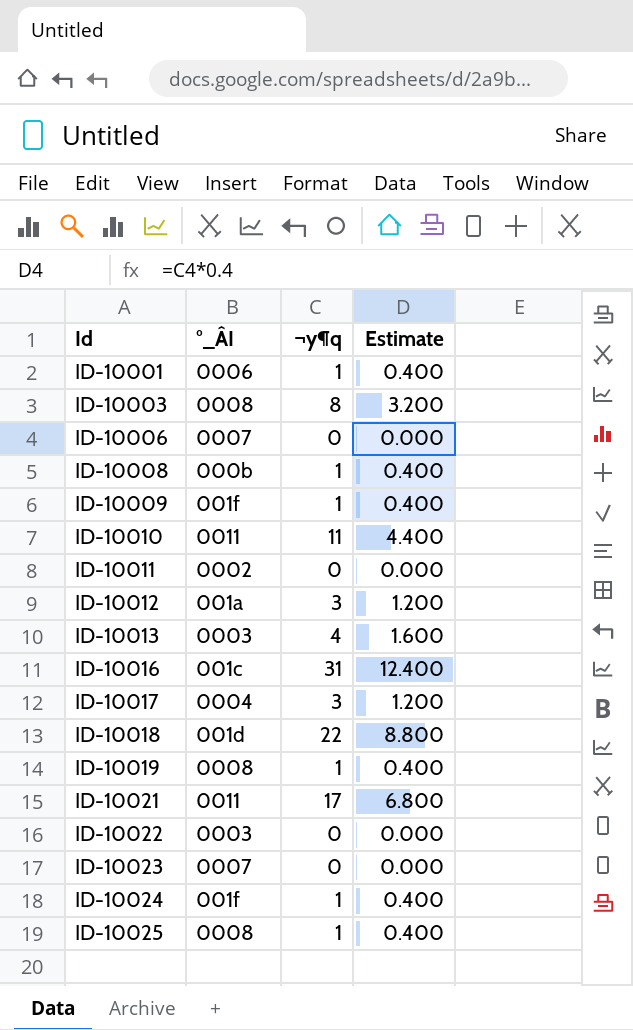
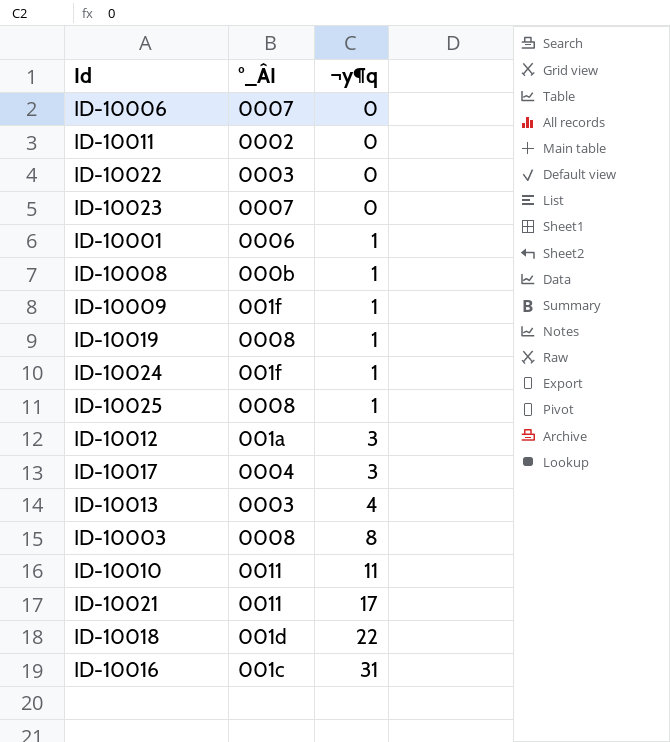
row order: Id ascending -> ¬y¶q ascending
column Estimate | formula: [¬y¶q] * 0.4 -> none

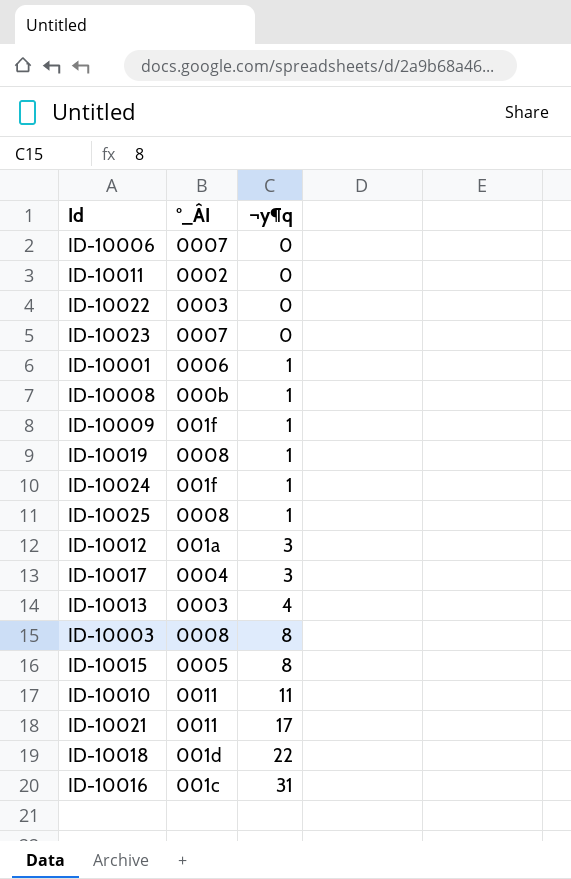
row ID-10015: none -> 0005 | 8

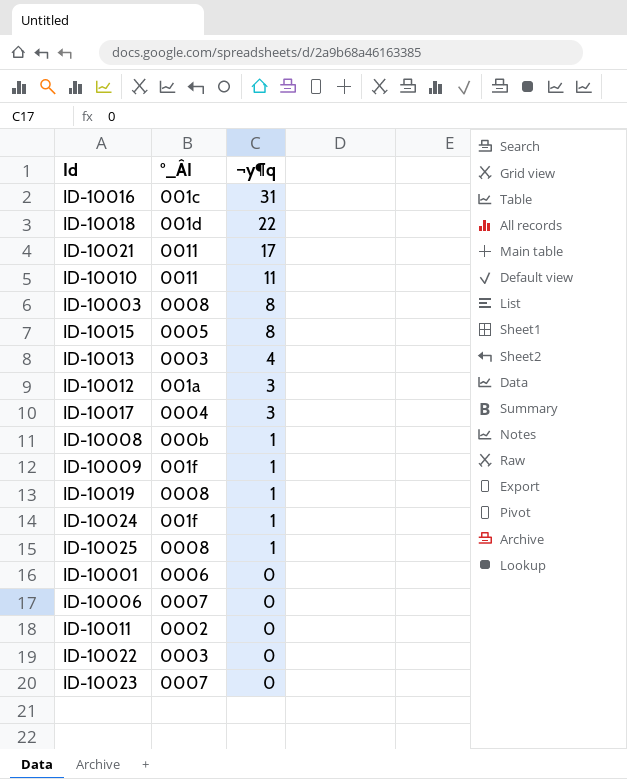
row order: ¬y¶q ascending -> ¬y¶q descending
ID-10001 | ¬y¶q: 1 -> 0

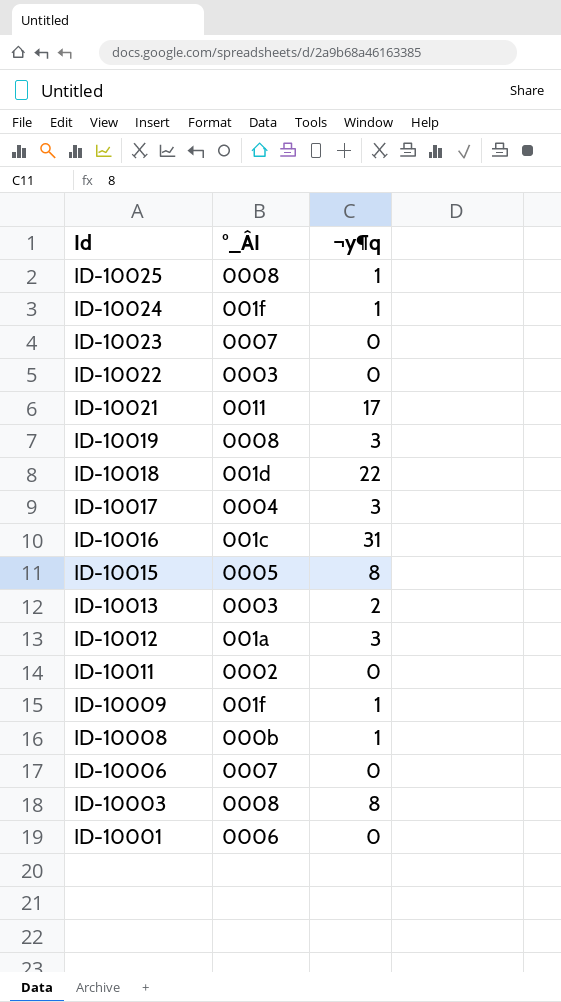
row order: ¬y¶q descending -> Id descending
row ID-10010: 0011 | 11 -> none
ID-10019 | ¬y¶q: 1 -> 3
ID-10013 | ¬y¶q: 4 -> 2

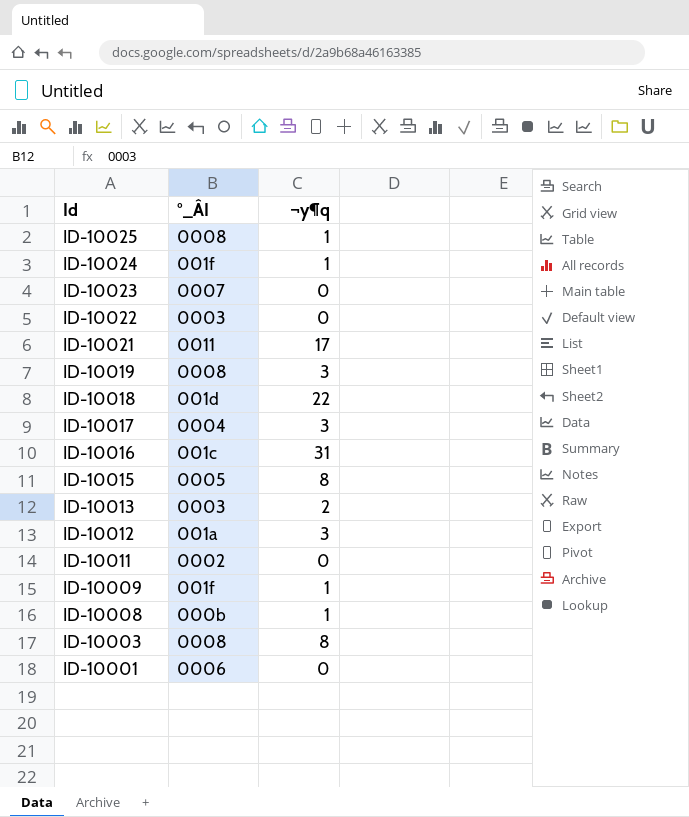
row ID-10006: 0007 | 0 -> none

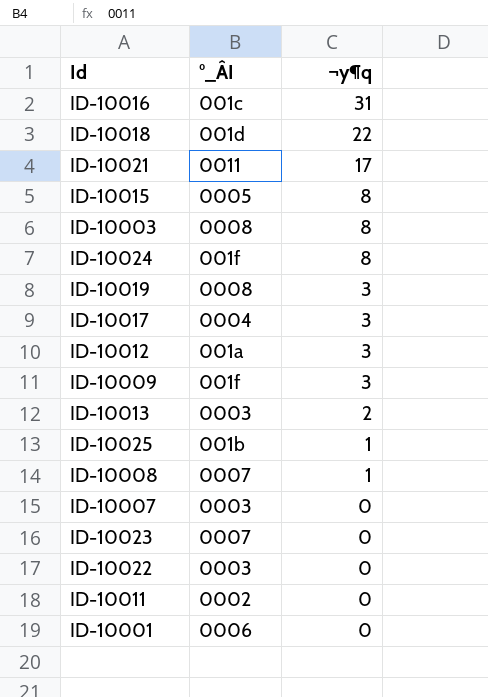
row order: Id descending -> ¬y¶q descending
ID-10024 | ¬y¶q: 1 -> 8
ID-10009 | ¬y¶q: 1 -> 3
ID-10025 | °_ÂI: 0008 -> 001b
ID-10008 | °_ÂI: 000b -> 0007
row ID-10007: none -> 0003 | 0

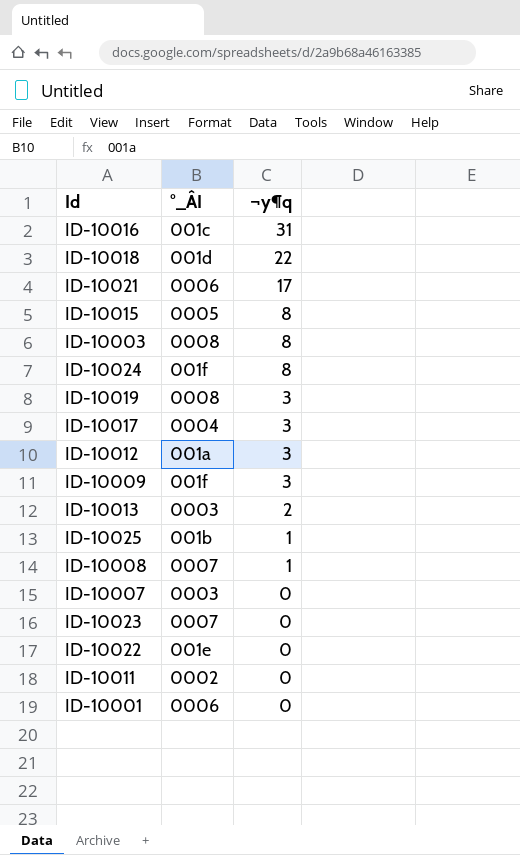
ID-10021 | °_ÂI: 0011 -> 0006
ID-10022 | °_ÂI: 0003 -> 001e

